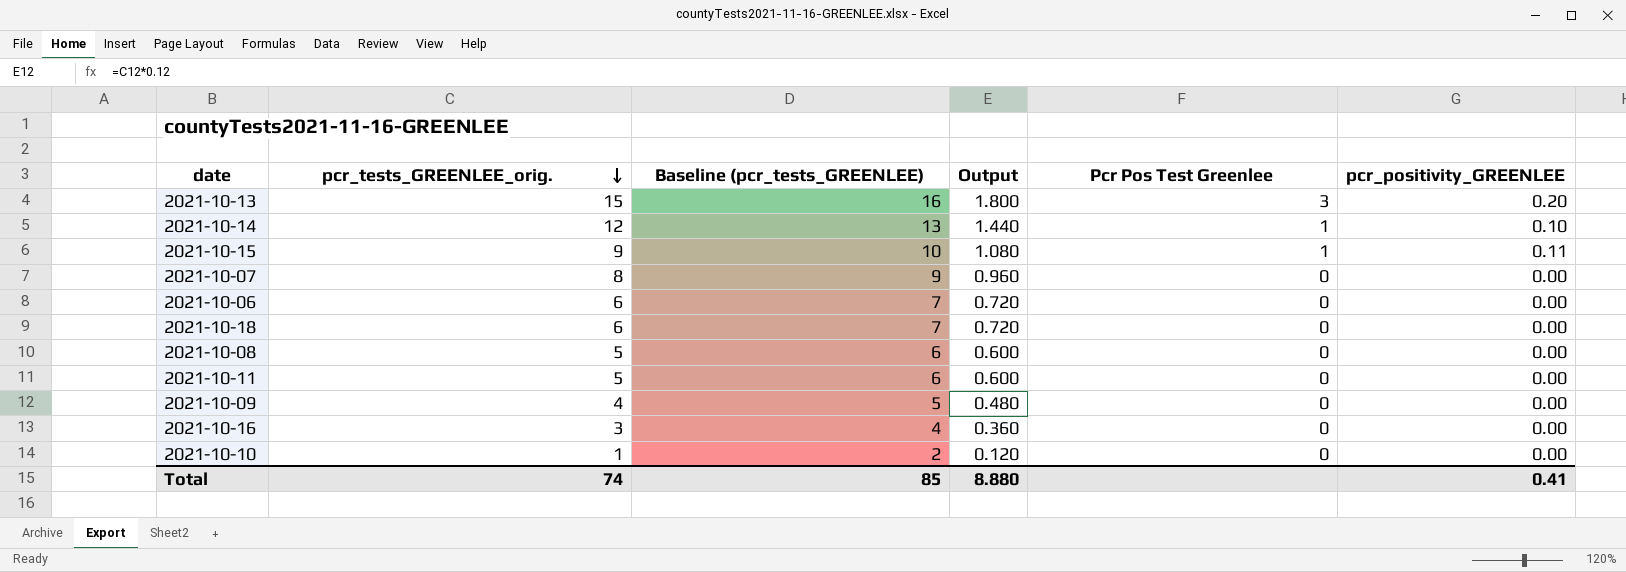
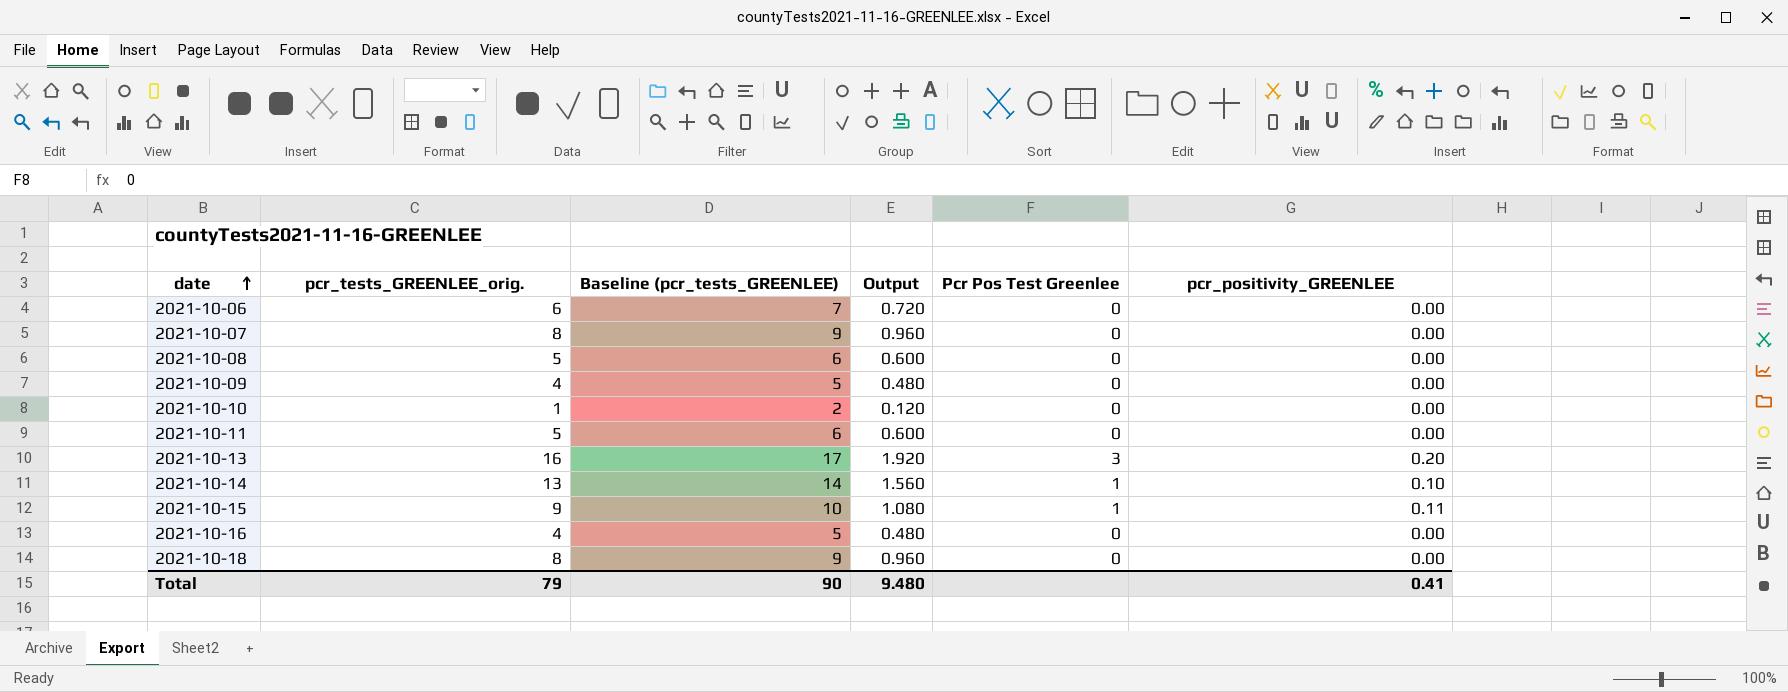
row order: pcr_tests_GREENLEE_orig. descending -> date ascending
2021-10-13 | pcr_tests_GREENLEE_orig.: 15 -> 16
2021-10-13 | Baseline (pcr_tests_GREENLEE): 16 -> 17
2021-10-13 | Output: 1.800 -> 1.920
2021-10-14 | pcr_tests_GREENLEE_orig.: 12 -> 13
2021-10-14 | Baseline (pcr_tests_GREENLEE): 13 -> 14
2021-10-14 | Output: 1.440 -> 1.560
2021-10-16 | pcr_tests_GREENLEE_orig.: 3 -> 4
2021-10-16 | Baseline (pcr_tests_GREENLEE): 4 -> 5
2021-10-16 | Output: 0.360 -> 0.480
2021-10-18 | pcr_tests_GREENLEE_orig.: 6 -> 8
2021-10-18 | Baseline (pcr_tests_GREENLEE): 7 -> 9
2021-10-18 | Output: 0.720 -> 0.960
Total | pcr_tests_GREENLEE_orig.: 74 -> 79
Total | Baseline (pcr_tests_GREENLEE): 85 -> 90
Total | Output: 8.880 -> 9.480

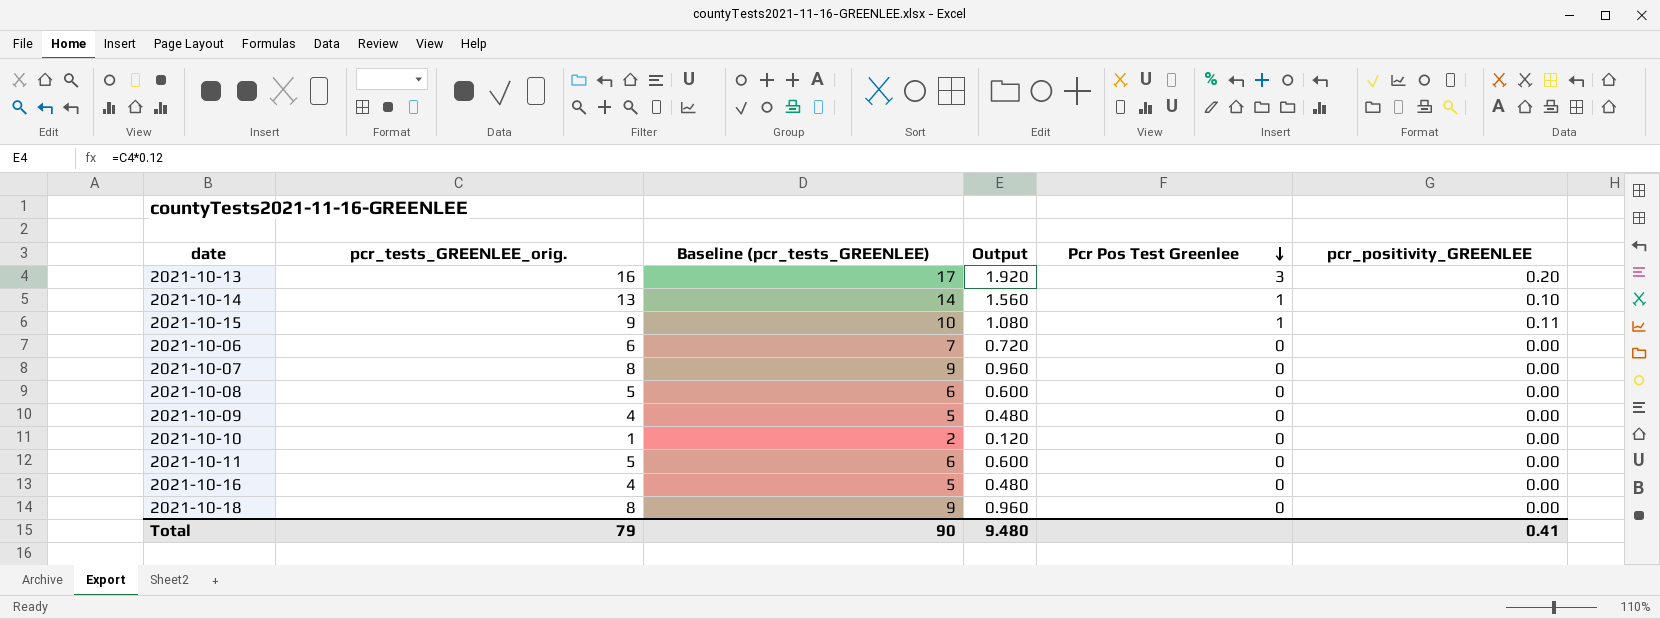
row order: date ascending -> Pcr Pos Test Greenlee descending

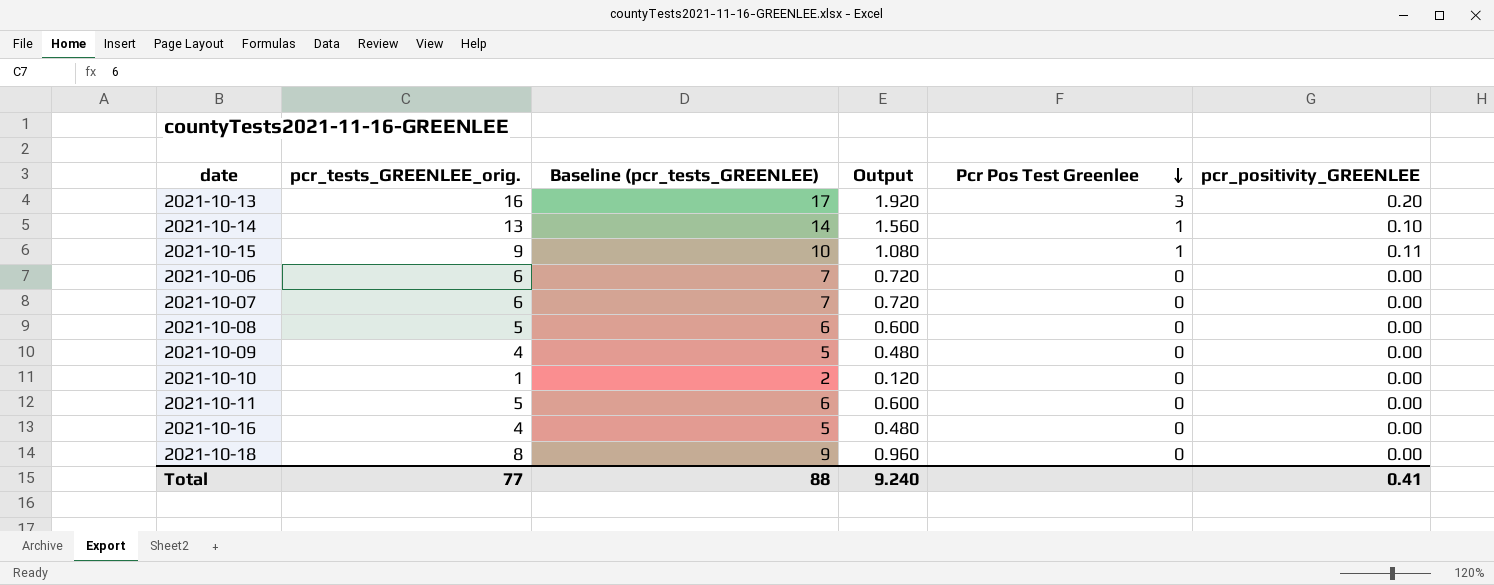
2021-10-07 | pcr_tests_GREENLEE_orig.: 8 -> 6
2021-10-07 | Baseline (pcr_tests_GREENLEE): 9 -> 7
2021-10-07 | Output: 0.960 -> 0.720
Total | pcr_tests_GREENLEE_orig.: 79 -> 77
Total | Baseline (pcr_tests_GREENLEE): 90 -> 88
Total | Output: 9.480 -> 9.240

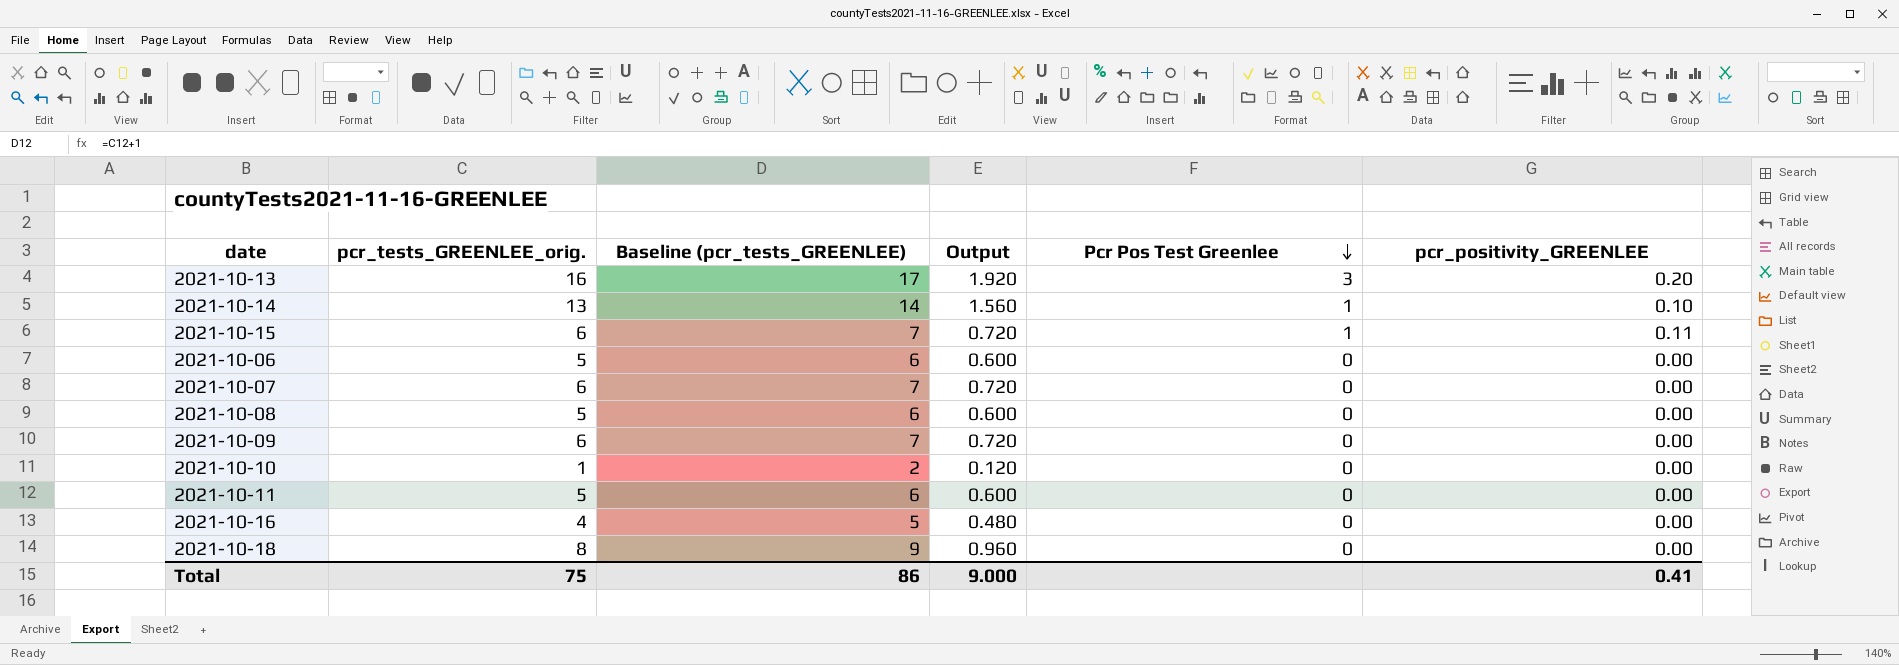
2021-10-15 | pcr_tests_GREENLEE_orig.: 9 -> 6
2021-10-15 | Baseline (pcr_tests_GREENLEE): 10 -> 7
2021-10-15 | Output: 1.080 -> 0.720
2021-10-06 | pcr_tests_GREENLEE_orig.: 6 -> 5
2021-10-06 | Baseline (pcr_tests_GREENLEE): 7 -> 6
2021-10-06 | Output: 0.720 -> 0.600
2021-10-09 | pcr_tests_GREENLEE_orig.: 4 -> 6
2021-10-09 | Baseline (pcr_tests_GREENLEE): 5 -> 7
2021-10-09 | Output: 0.480 -> 0.720
Total | pcr_tests_GREENLEE_orig.: 77 -> 75
Total | Baseline (pcr_tests_GREENLEE): 88 -> 86
Total | Output: 9.240 -> 9.000

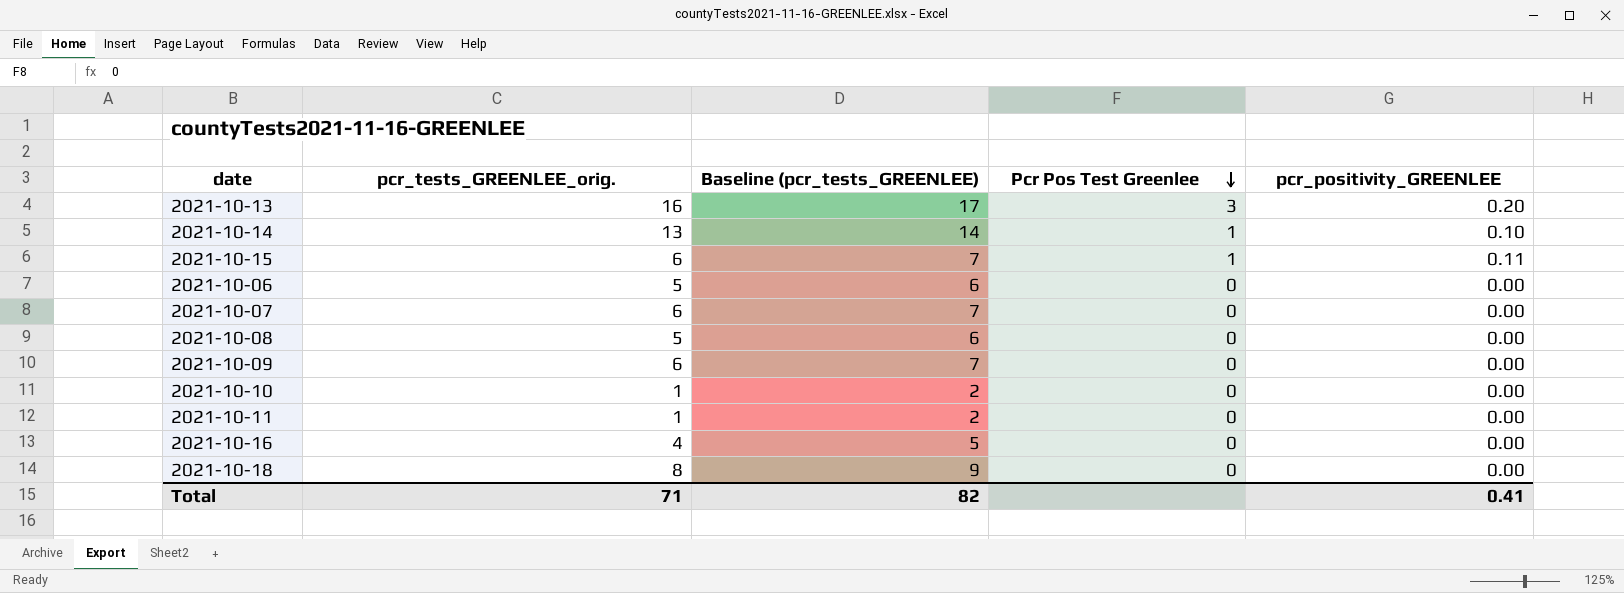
column Output | formula: [pcr_tests_GREENLEE_orig.] * 0.12 -> none
2021-10-11 | pcr_tests_GREENLEE_orig.: 5 -> 1
2021-10-11 | Baseline (pcr_tests_GREENLEE): 6 -> 2
Total | pcr_tests_GREENLEE_orig.: 75 -> 71
Total | Baseline (pcr_tests_GREENLEE): 86 -> 82

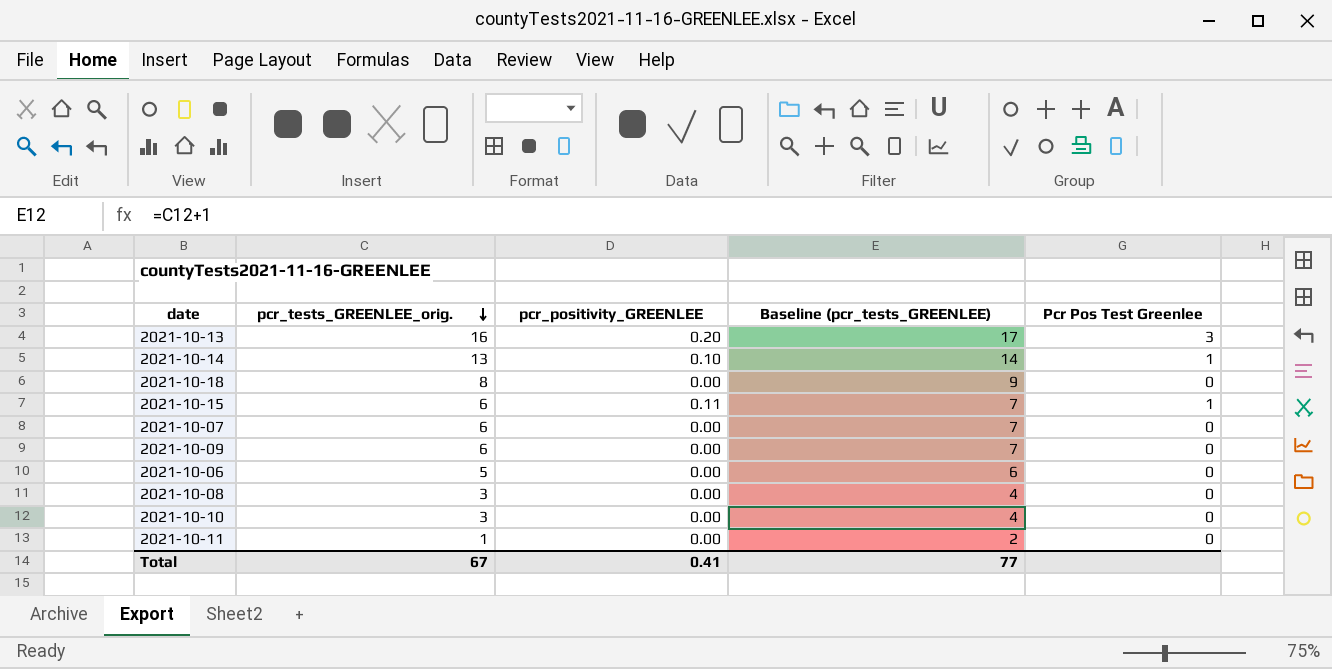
row order: Pcr Pos Test Greenlee descending -> pcr_tests_GREENLEE_orig. descending
column pcr_positivity_GREENLEE | position: 5 -> 3
row 2021-10-16: 4 | 5 | 0 | 0.00 -> none
2021-10-08 | pcr_tests_GREENLEE_orig.: 5 -> 3
2021-10-08 | Baseline (pcr_tests_GREENLEE): 6 -> 4
2021-10-10 | pcr_tests_GREENLEE_orig.: 1 -> 3
2021-10-10 | Baseline (pcr_tests_GREENLEE): 2 -> 4
Total | pcr_tests_GREENLEE_orig.: 71 -> 67
Total | Baseline (pcr_tests_GREENLEE): 82 -> 77

